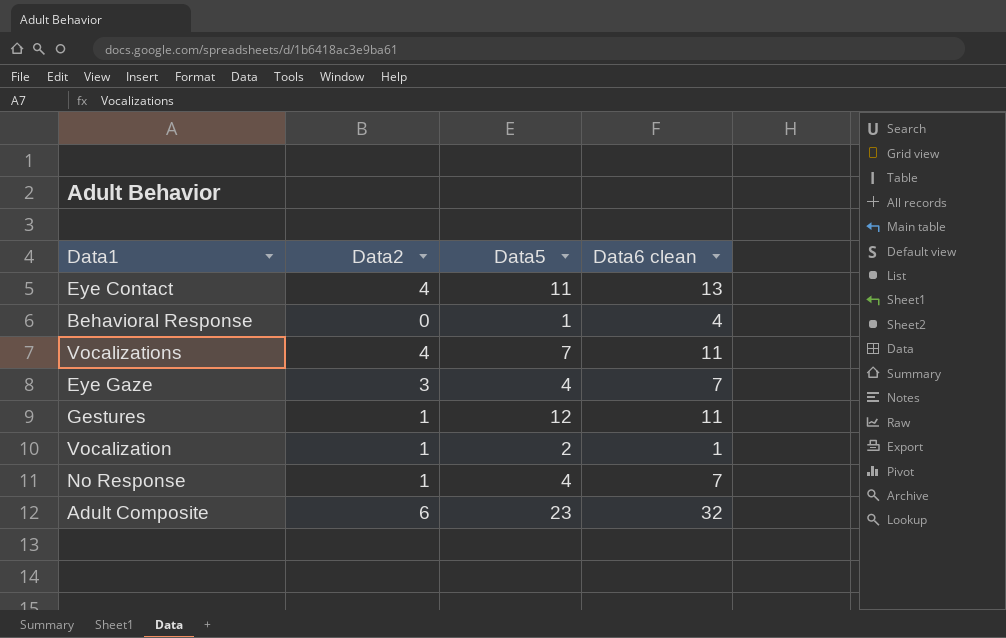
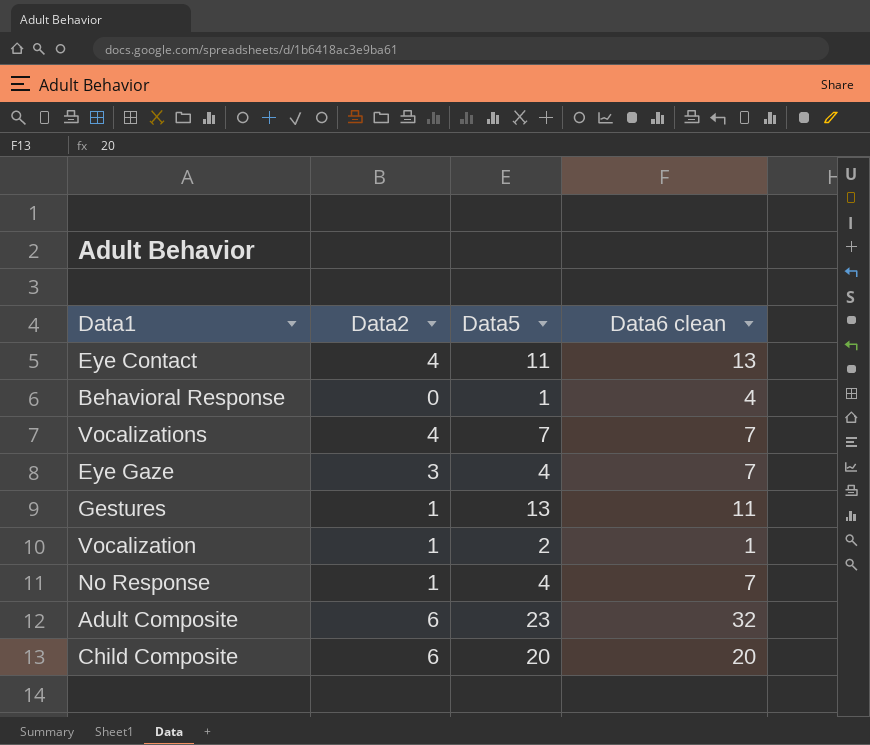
Vocalizations | Data6 clean: 11 -> 7
Gestures | Data5: 12 -> 13
row Child Composite: none -> 6 | 20 | 20

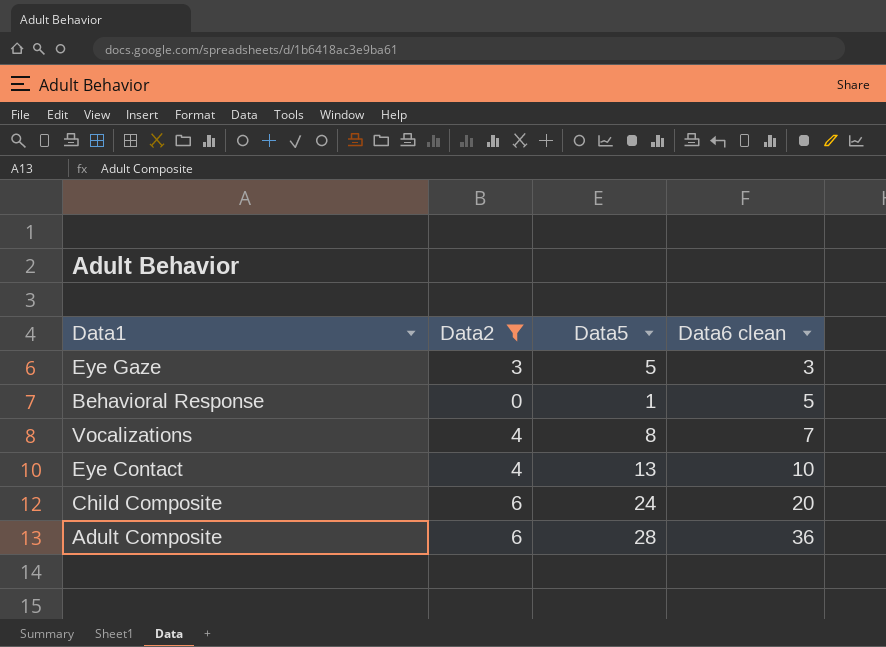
filter: none -> Data2 != 1
row order: none -> Data6 clean ascending
Eye Gaze | Data5: 4 -> 5
Eye Gaze | Data6 clean: 7 -> 3
Behavioral Response | Data6 clean: 4 -> 5
Vocalizations | Data5: 7 -> 8
Eye Contact | Data5: 11 -> 13
Eye Contact | Data6 clean: 13 -> 10
Child Composite | Data5: 20 -> 24
Adult Composite | Data5: 23 -> 28
Adult Composite | Data6 clean: 32 -> 36

